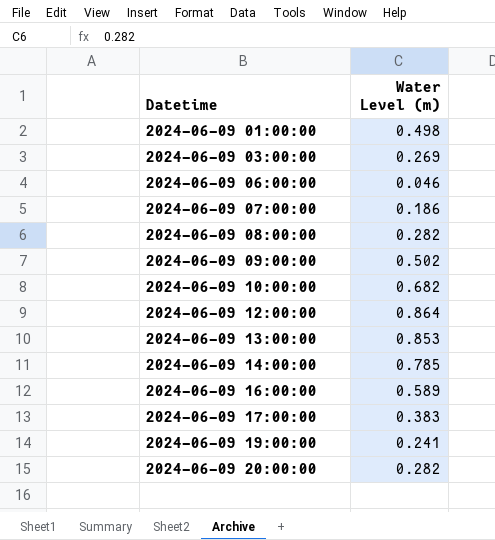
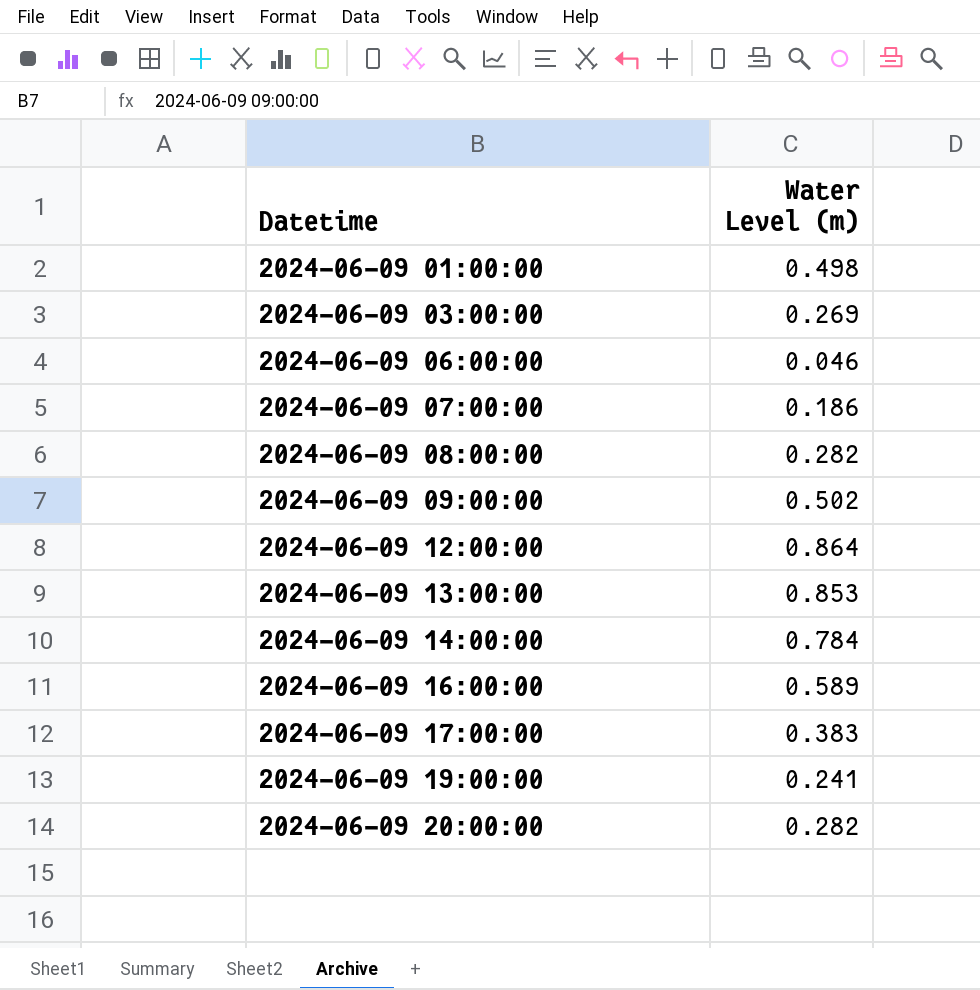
row 2024-06-09 10:00:00: 0.682 -> none
2024-06-09 14:00:00 | Water Level (m): 0.785 -> 0.784

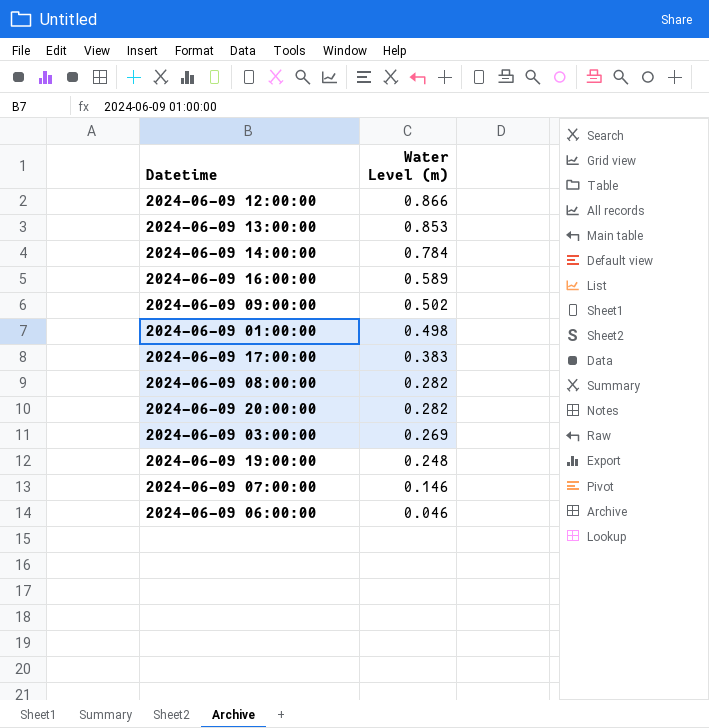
row order: Datetime ascending -> Water Level (m) descending
2024-06-09 12:00:00 | Water Level (m): 0.864 -> 0.866
2024-06-09 19:00:00 | Water Level (m): 0.241 -> 0.248
2024-06-09 07:00:00 | Water Level (m): 0.186 -> 0.146

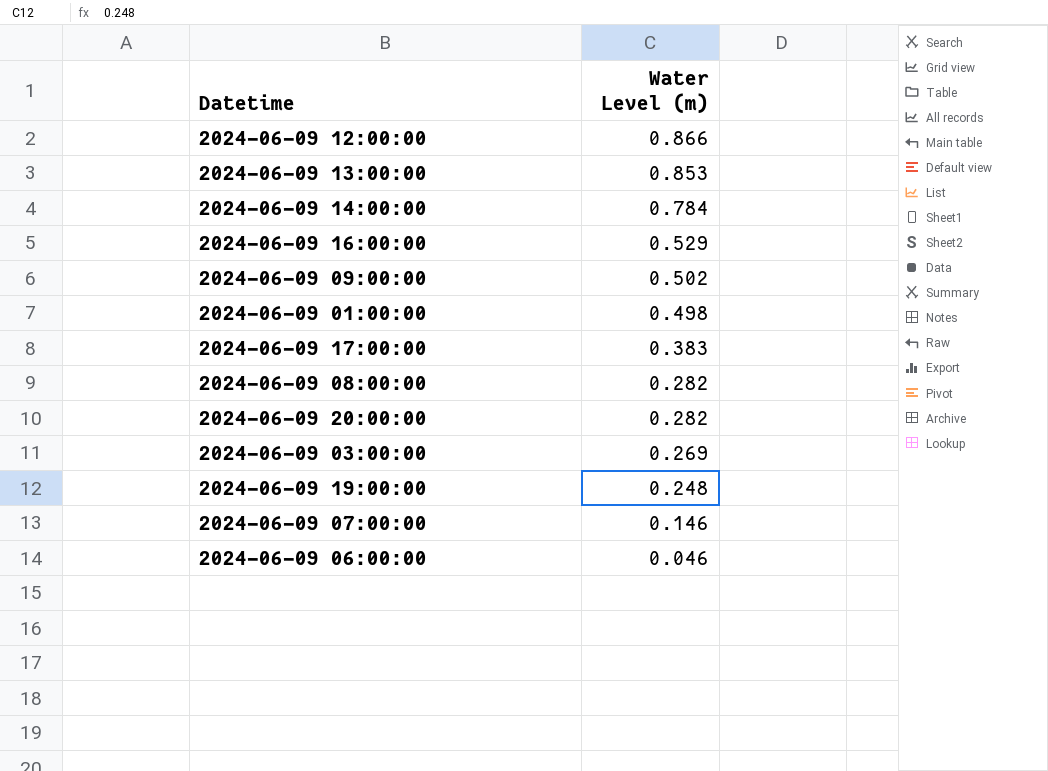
2024-06-09 16:00:00 | Water Level (m): 0.589 -> 0.529

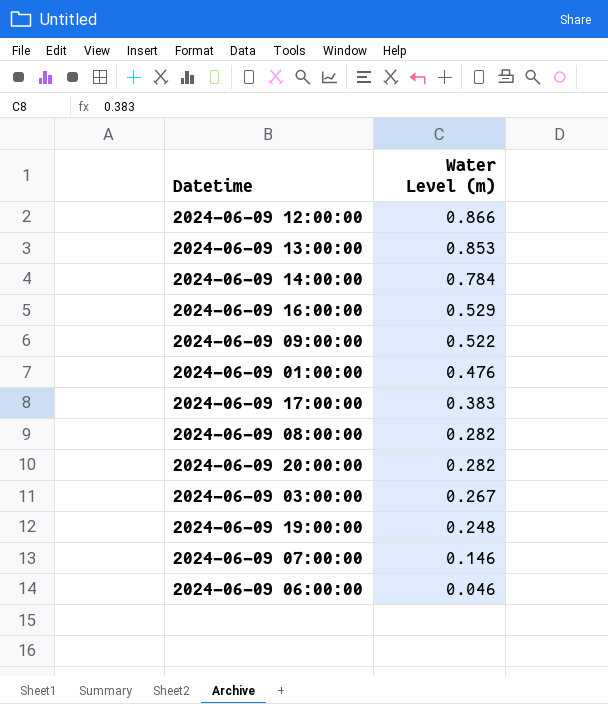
2024-06-09 09:00:00 | Water Level (m): 0.502 -> 0.522
2024-06-09 01:00:00 | Water Level (m): 0.498 -> 0.476
2024-06-09 03:00:00 | Water Level (m): 0.269 -> 0.267

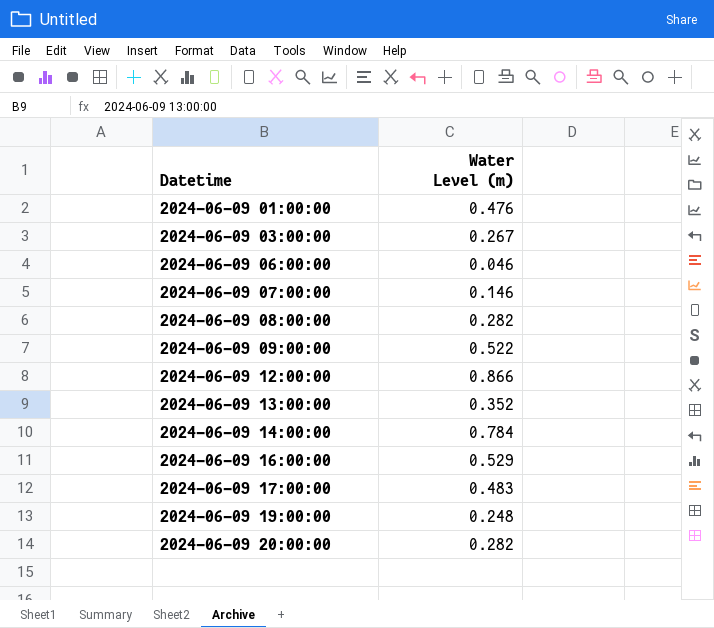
row order: Water Level (m) descending -> Datetime ascending
2024-06-09 13:00:00 | Water Level (m): 0.853 -> 0.352
2024-06-09 17:00:00 | Water Level (m): 0.383 -> 0.483

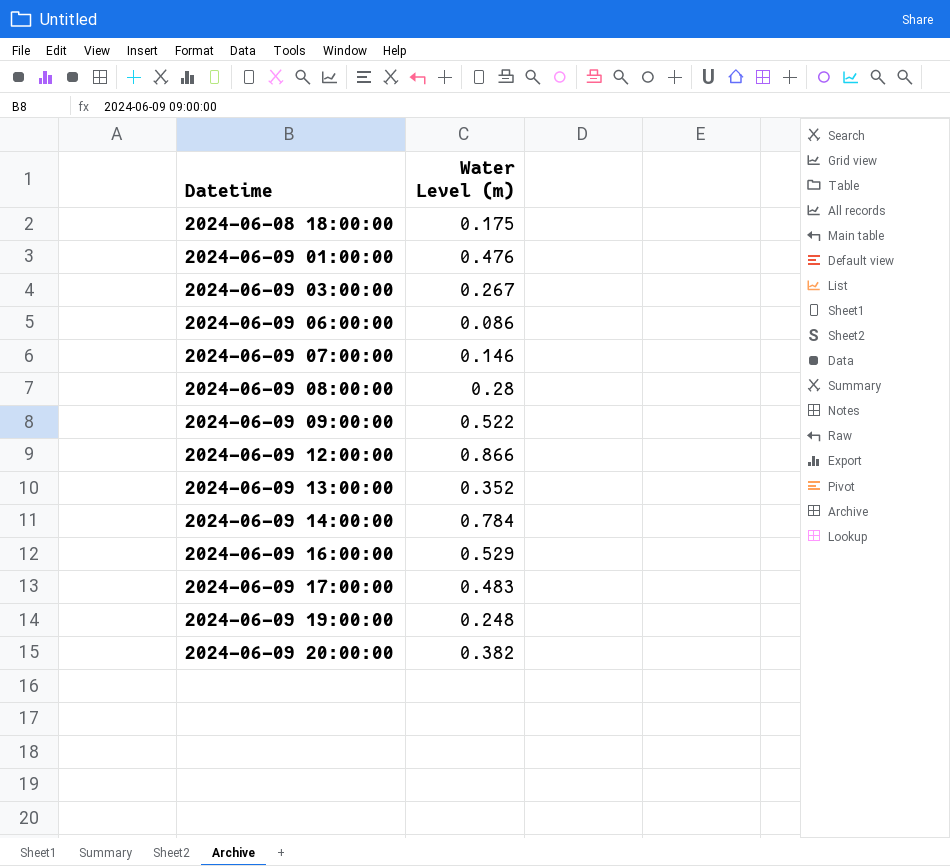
row 2024-06-08 18:00:00: none -> 0.175
2024-06-09 06:00:00 | Water Level (m): 0.046 -> 0.086
2024-06-09 08:00:00 | Water Level (m): 0.282 -> 0.28
2024-06-09 20:00:00 | Water Level (m): 0.282 -> 0.382

